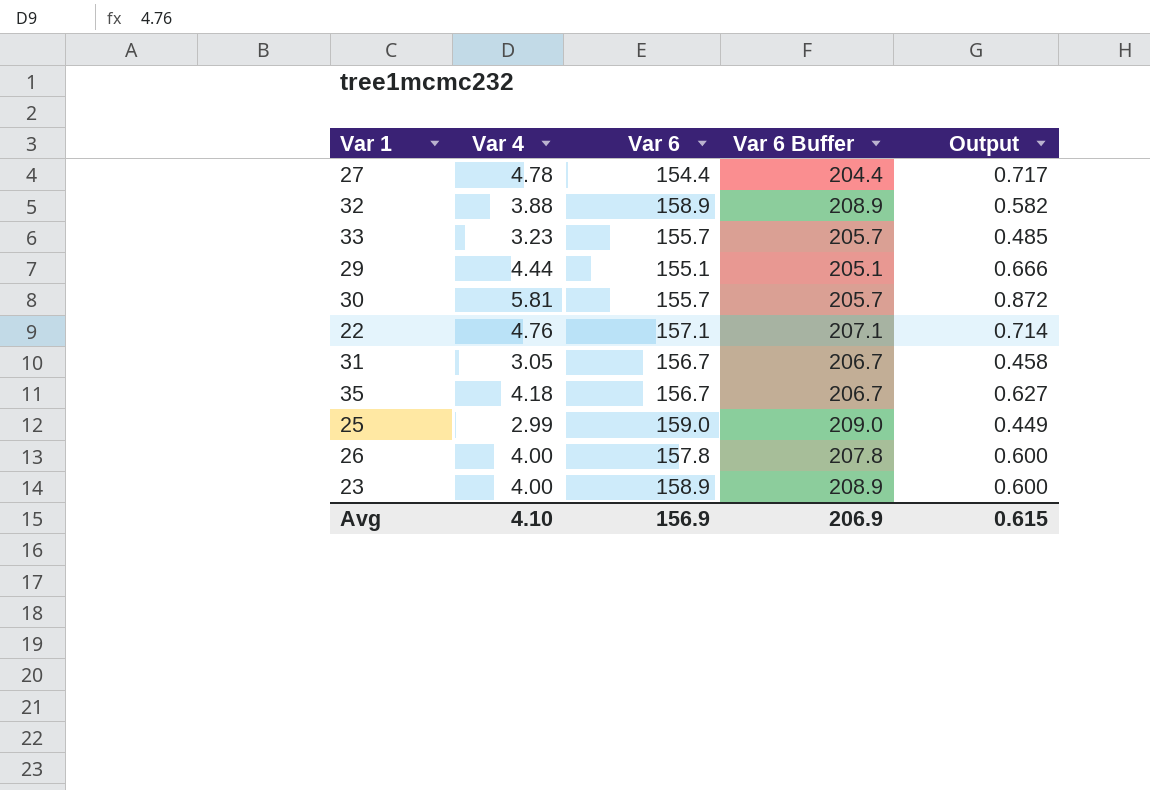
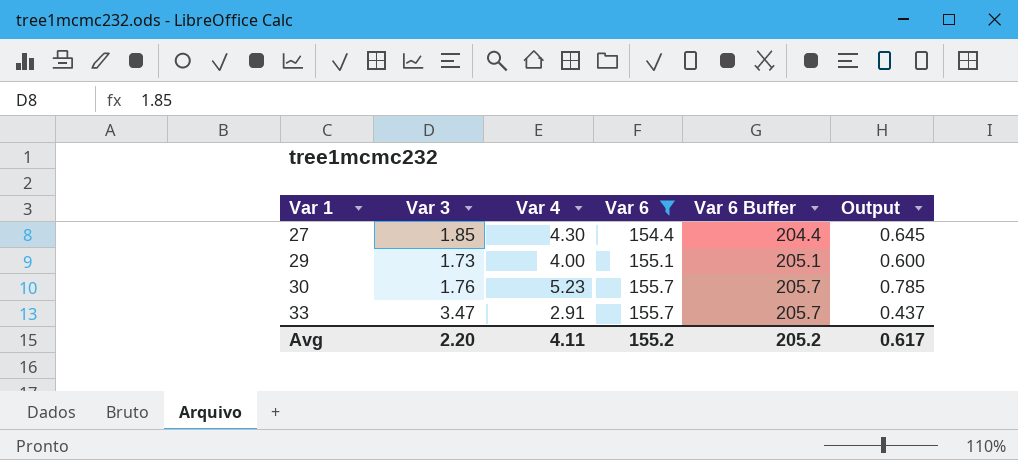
filter: none -> Var 6 <= 155.7
row order: none -> Var 1 ascending
column Var 3 | position: none -> 2
27 | Var 4: 4.78 -> 4.30
27 | Output: 0.717 -> 0.645
29 | Var 4: 4.44 -> 4.00
29 | Output: 0.666 -> 0.600
30 | Var 4: 5.81 -> 5.23
30 | Output: 0.872 -> 0.785
33 | Var 4: 3.23 -> 2.91
33 | Output: 0.485 -> 0.437
Avg | Var 4: 4.10 -> 4.11
Avg | Var 6: 156.9 -> 155.2
Avg | Var 6 Buffer: 206.9 -> 205.2
Avg | Output: 0.615 -> 0.617

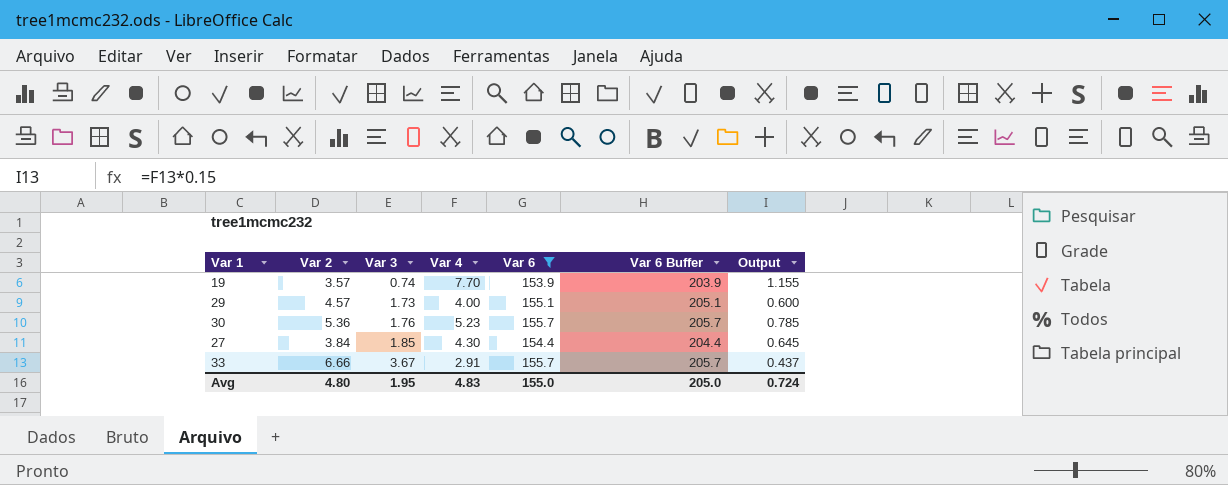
row order: Var 1 ascending -> Var 3 ascending
column Var 2 | position: none -> 2
row 19: none -> 3.57 | 0.74 | 7.70 | 153.9 | 203.9 | 1.155
33 | Var 3: 3.47 -> 3.67
Avg | Var 3: 2.20 -> 1.95
Avg | Var 4: 4.11 -> 4.83
Avg | Var 6: 155.2 -> 155.0
Avg | Var 6 Buffer: 205.2 -> 205.0
Avg | Output: 0.617 -> 0.724

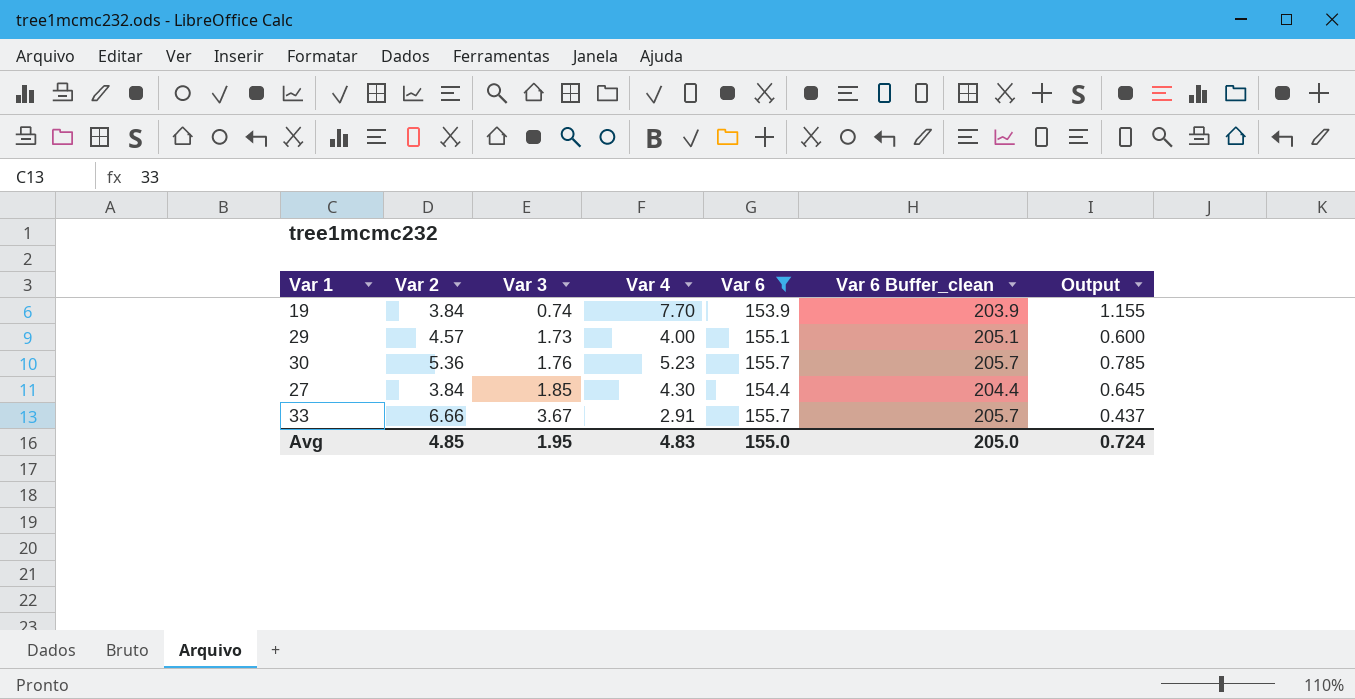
column name: Var 6 Buffer -> Var 6 Buffer_clean
19 | Var 2: 3.57 -> 3.84
Avg | Var 2: 4.80 -> 4.85

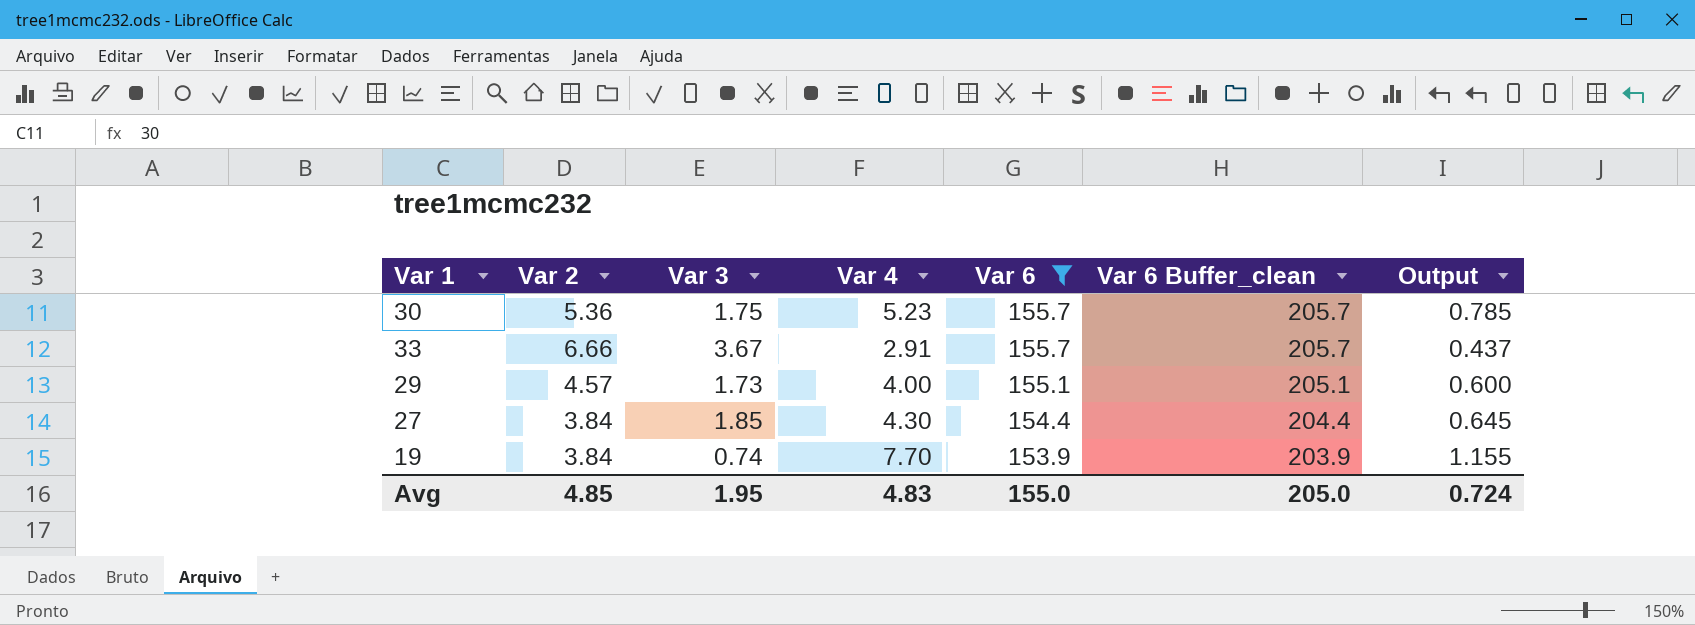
row order: Var 3 ascending -> Var 6 descending
30 | Var 3: 1.76 -> 1.75

